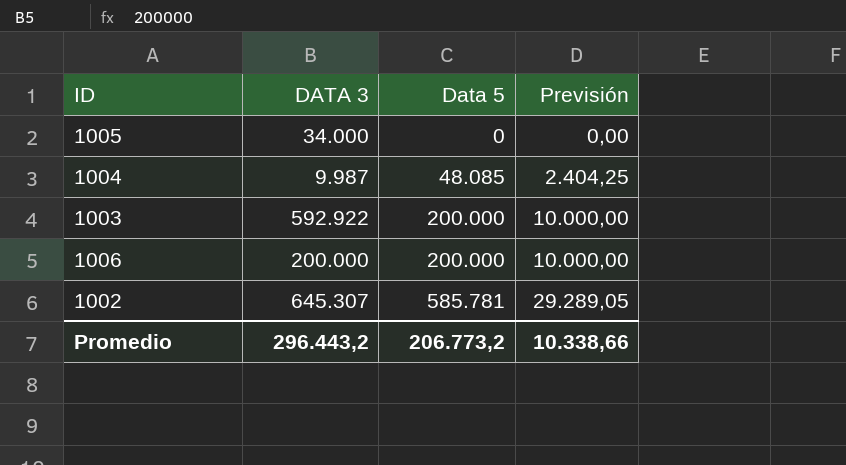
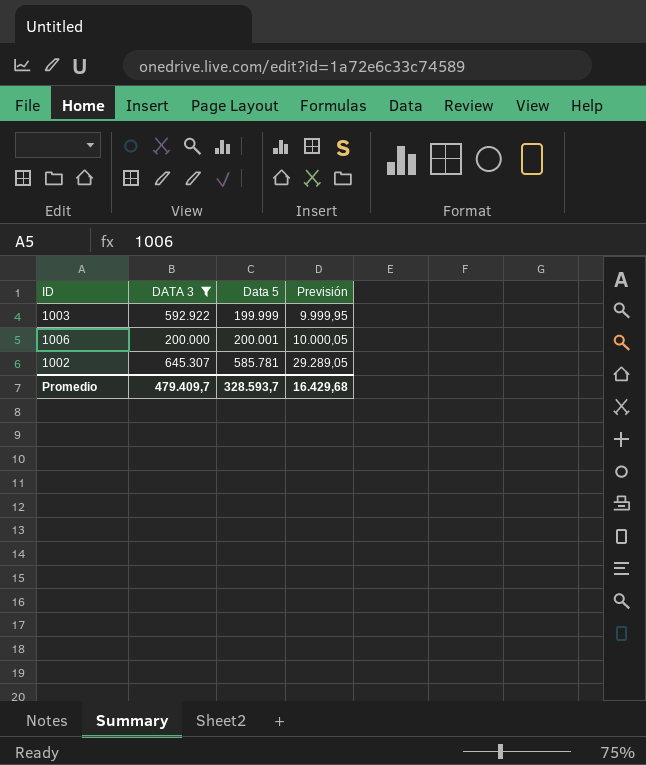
filter: none -> DATA 3 >= 200.000
1003 | Data 5: 200.000 -> 199.999
1003 | Previsión: 10.000,00 -> 9.999,95
1006 | Data 5: 200.000 -> 200.001
1006 | Previsión: 10.000,00 -> 10.000,05
Promedio | DATA 3: 296.443,2 -> 479.409,7
Promedio | Data 5: 206.773,2 -> 328.593,7
Promedio | Previsión: 10.338,66 -> 16.429,68

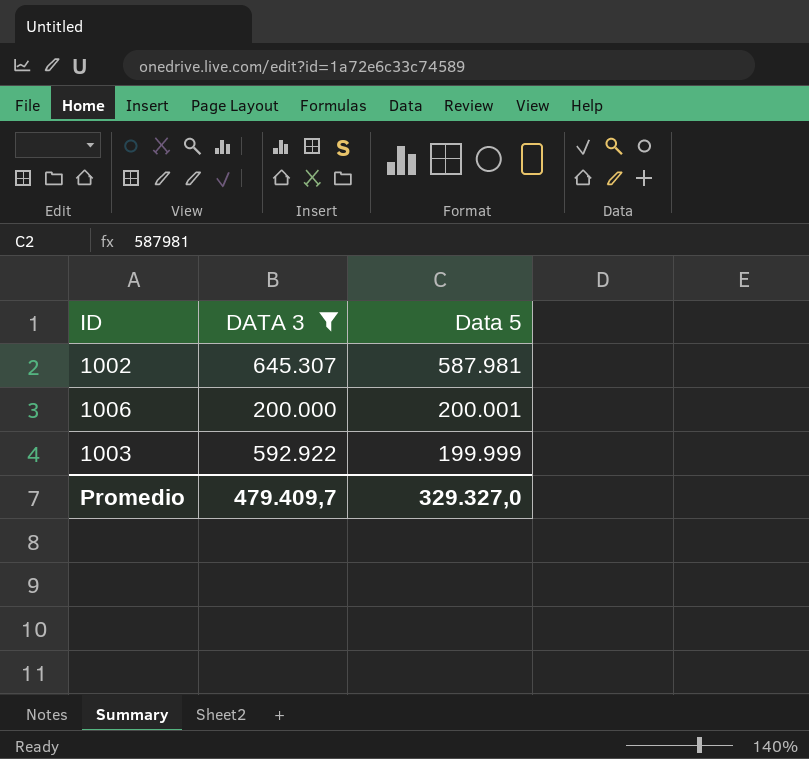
row order: Data 5 ascending -> Data 5 descending
column Previsión | formula: [Data 5] * 0,05 -> none
1002 | Data 5: 585.781 -> 587.981
Promedio | Data 5: 328.593,7 -> 329.327,0

